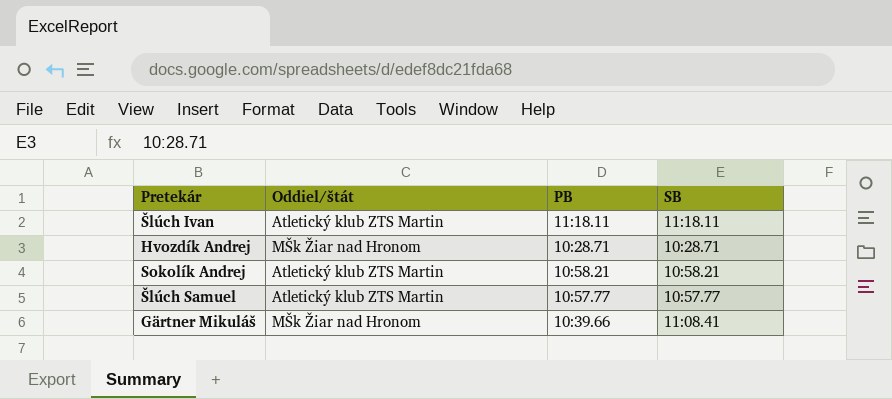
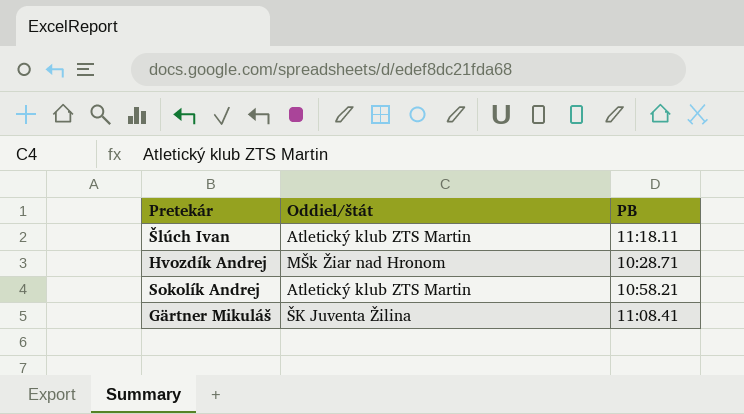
column SB | position: 4 -> none
row Šlúch Samuel: Atletický klub ZTS Martin | 10:57.77 | 10:57.77 -> none
Gärtner Mikuláš | Oddiel/štát: MŠk Žiar nad Hronom -> ŠK Juventa Žilina
Gärtner Mikuláš | PB: 10:39.66 -> 11:08.41

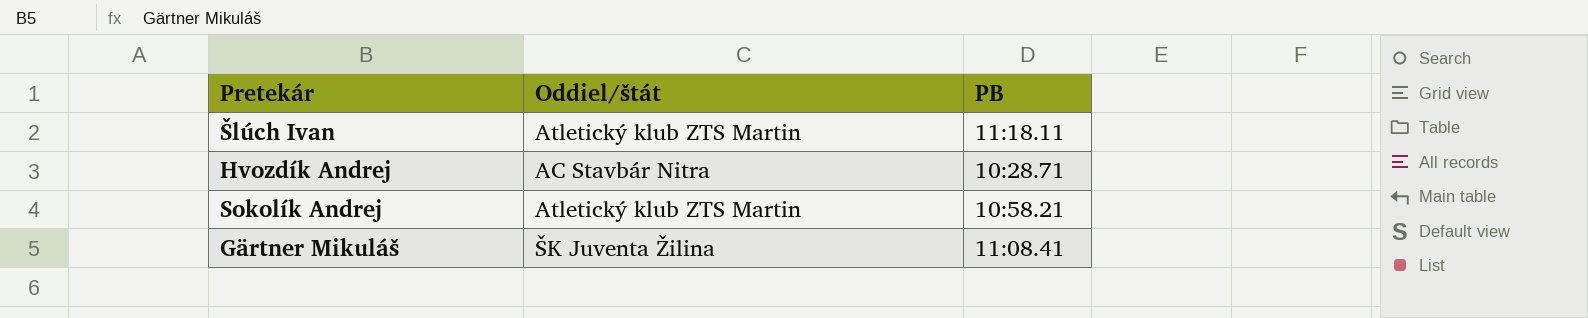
Hvozdík Andrej | Oddiel/štát: MŠk Žiar nad Hronom -> AC Stavbár Nitra

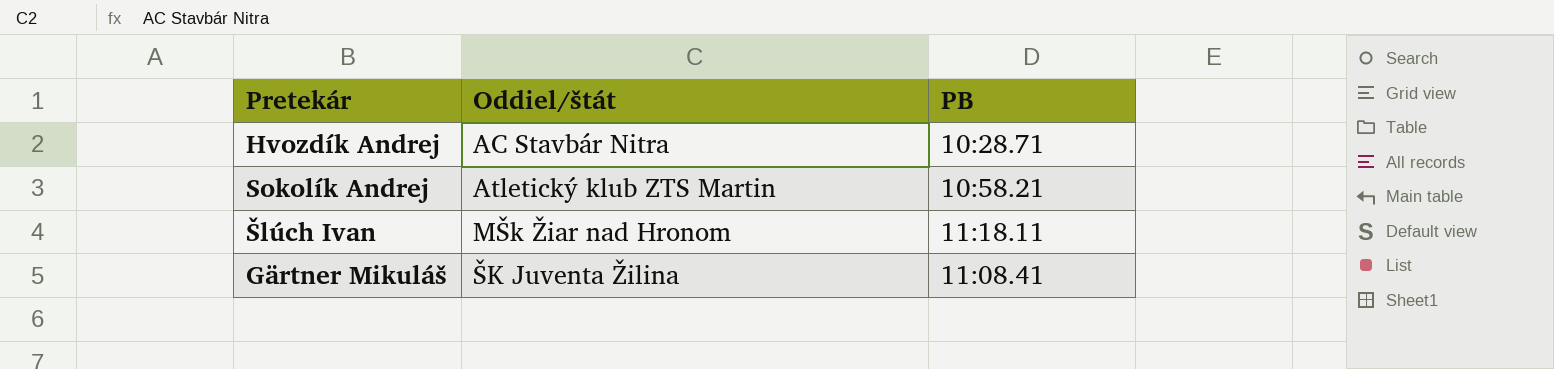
row order: none -> Oddiel/štát ascending
Šlúch Ivan | Oddiel/štát: Atletický klub ZTS Martin -> MŠk Žiar nad Hronom

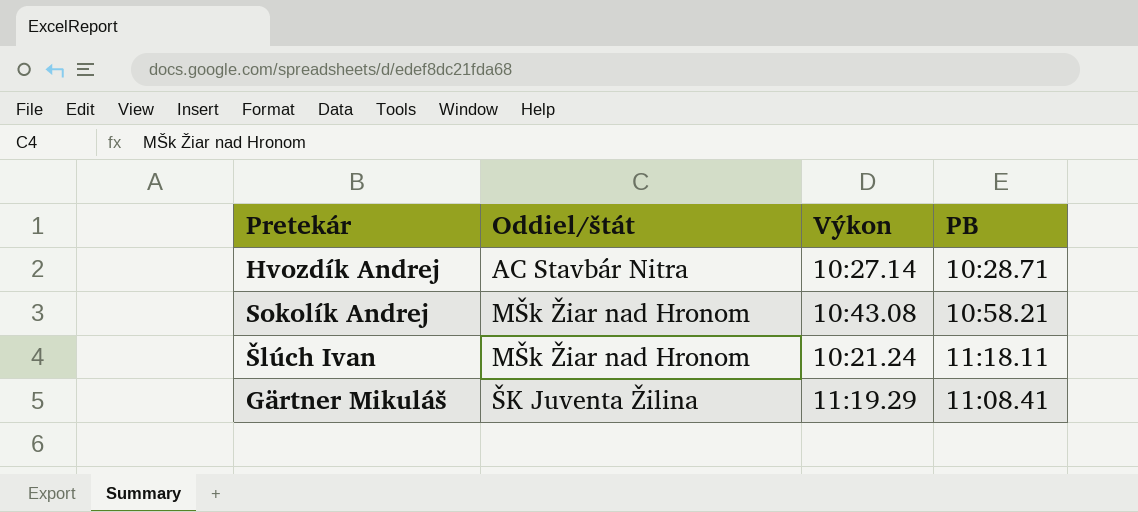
column Výkon | position: none -> 3
Sokolík Andrej | Oddiel/štát: Atletický klub ZTS Martin -> MŠk Žiar nad Hronom

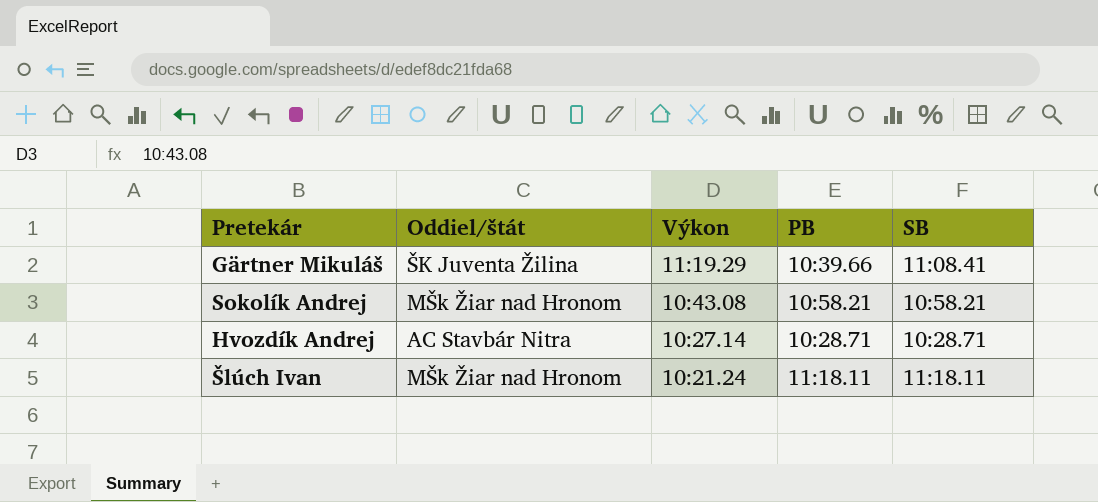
row order: Oddiel/štát ascending -> Výkon descending
column SB | position: none -> 5
Gärtner Mikuláš | PB: 11:08.41 -> 10:39.66

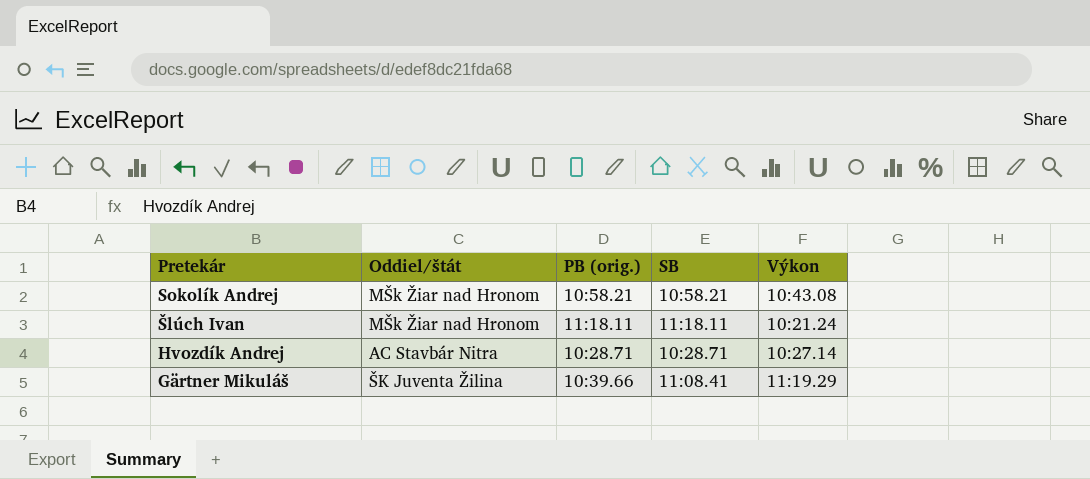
row order: Výkon descending -> Pretekár descending
column name: PB -> PB (orig.)
column Výkon | position: 3 -> 5

